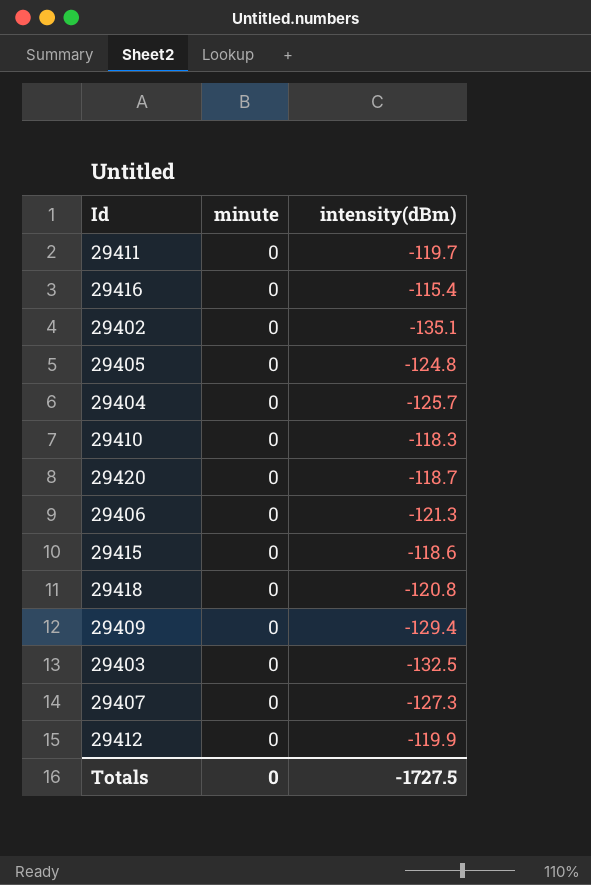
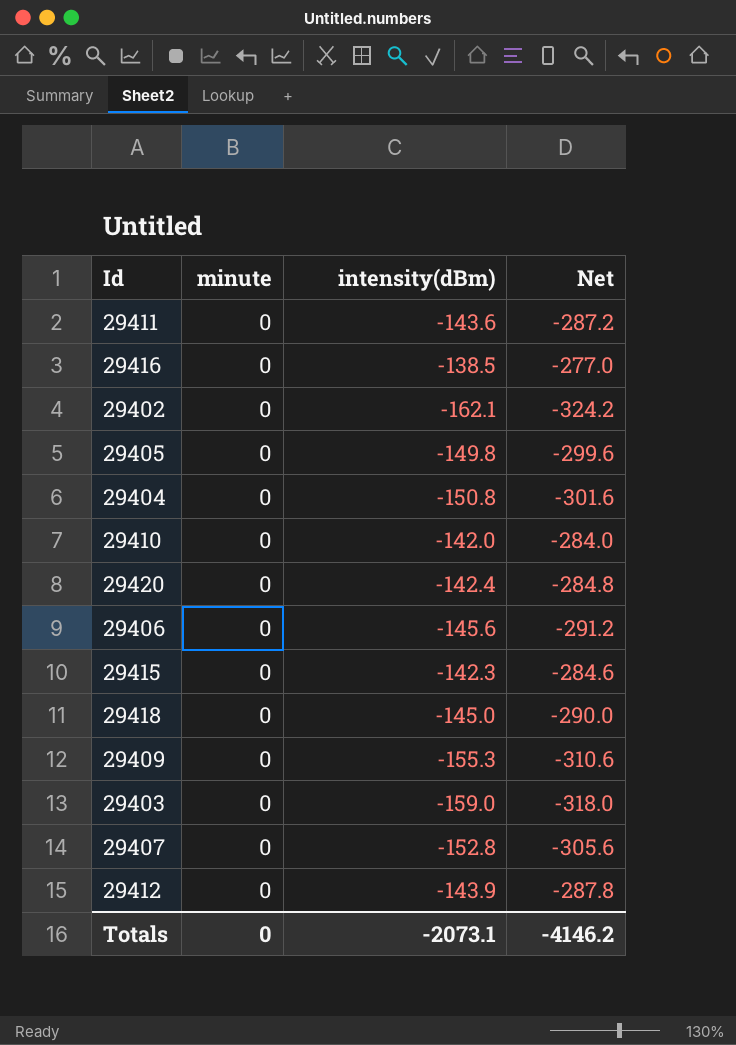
column Net | formula: none -> [intensity(dBm)] * 2
29411 | intensity(dBm): -119.7 -> -143.6
29416 | intensity(dBm): -115.4 -> -138.5
29402 | intensity(dBm): -135.1 -> -162.1
29405 | intensity(dBm): -124.8 -> -149.8
29404 | intensity(dBm): -125.7 -> -150.8
29410 | intensity(dBm): -118.3 -> -142.0
29420 | intensity(dBm): -118.7 -> -142.4
29406 | intensity(dBm): -121.3 -> -145.6
29415 | intensity(dBm): -118.6 -> -142.3
29418 | intensity(dBm): -120.8 -> -145.0
29409 | intensity(dBm): -129.4 -> -155.3
29403 | intensity(dBm): -132.5 -> -159.0
29407 | intensity(dBm): -127.3 -> -152.8
29412 | intensity(dBm): -119.9 -> -143.9
Totals | intensity(dBm): -1727.5 -> -2073.1

